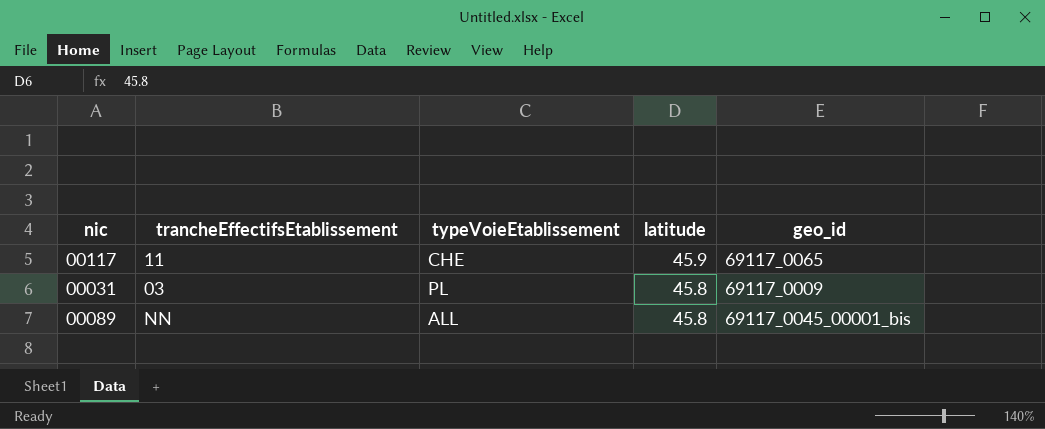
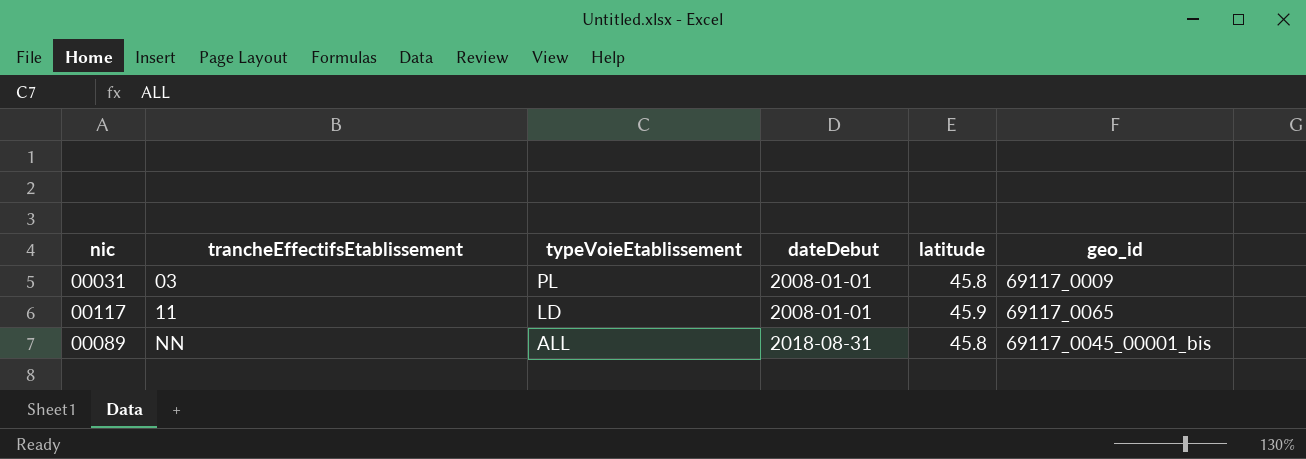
row order: latitude descending -> trancheEffectifsEtablissement ascending
column dateDebut | position: none -> 4
00117 | typeVoieEtablissement: CHE -> LD

